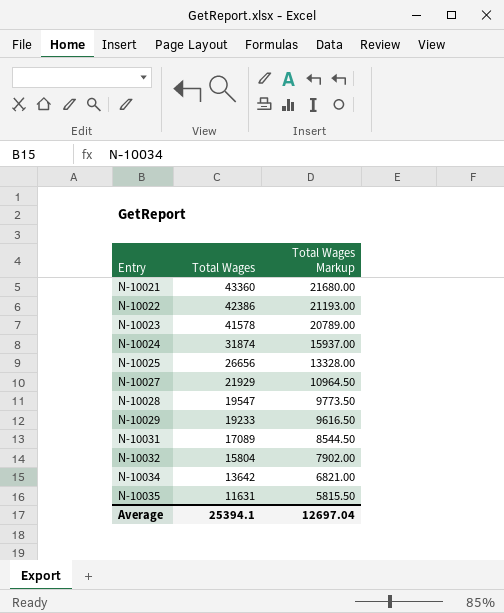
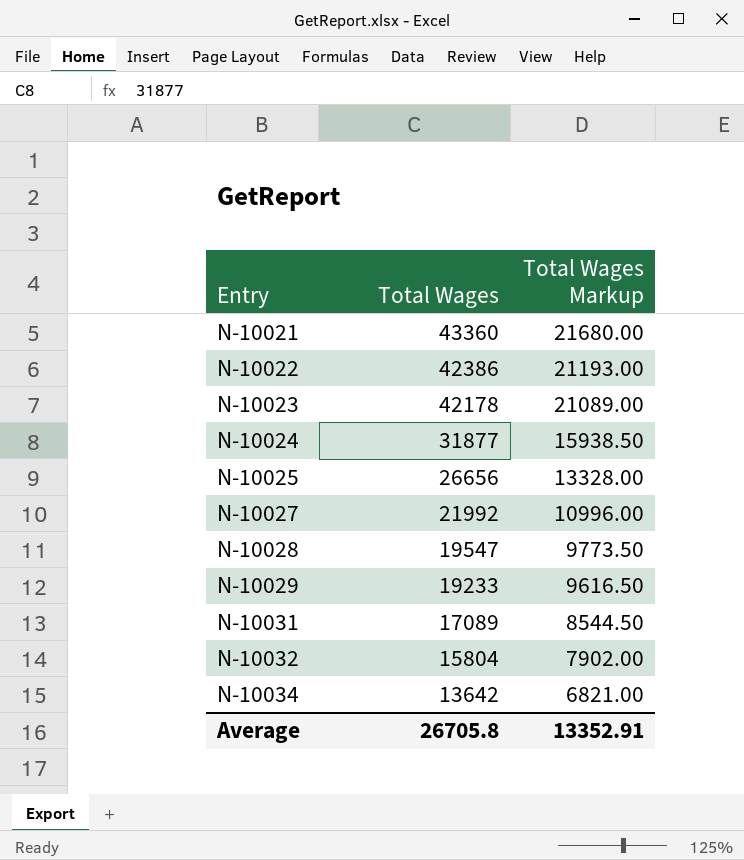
row N-10035: 11631 | 5815.50 -> none
N-10023 | Total Wages: 41578 -> 42178
N-10023 | Total Wages Markup: 20789.00 -> 21089.00
N-10024 | Total Wages: 31874 -> 31877
N-10024 | Total Wages Markup: 15937.00 -> 15938.50
N-10027 | Total Wages: 21929 -> 21992
N-10027 | Total Wages Markup: 10964.50 -> 10996.00
Average | Total Wages: 25394.1 -> 26705.8
Average | Total Wages Markup: 12697.04 -> 13352.91

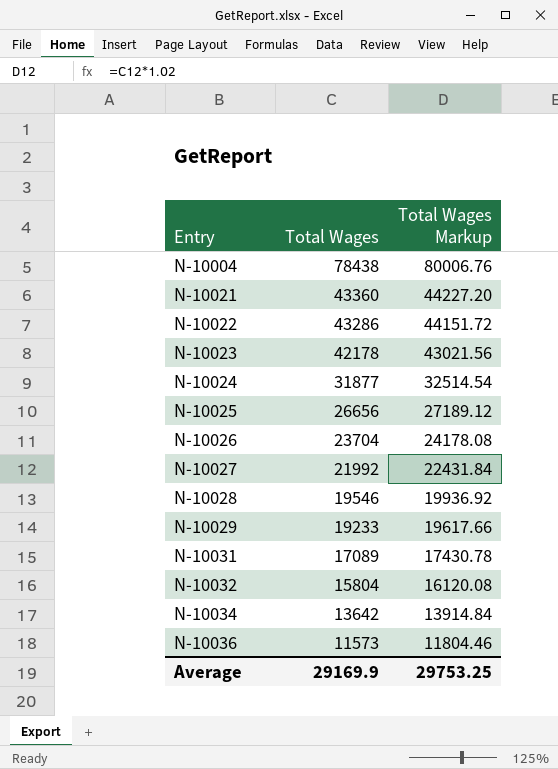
column Total Wages Markup | formula: [Total Wages] * 0.5 -> [Total Wages] * 1.02
row N-10004: none -> 78438 | 80006.76
N-10022 | Total Wages: 42386 -> 43286
row N-10026: none -> 23704 | 24178.08
N-10028 | Total Wages: 19547 -> 19546
row N-10036: none -> 11573 | 11804.46
Average | Total Wages: 26705.8 -> 29169.9
Average | Total Wages Markup: 13352.91 -> 29753.25

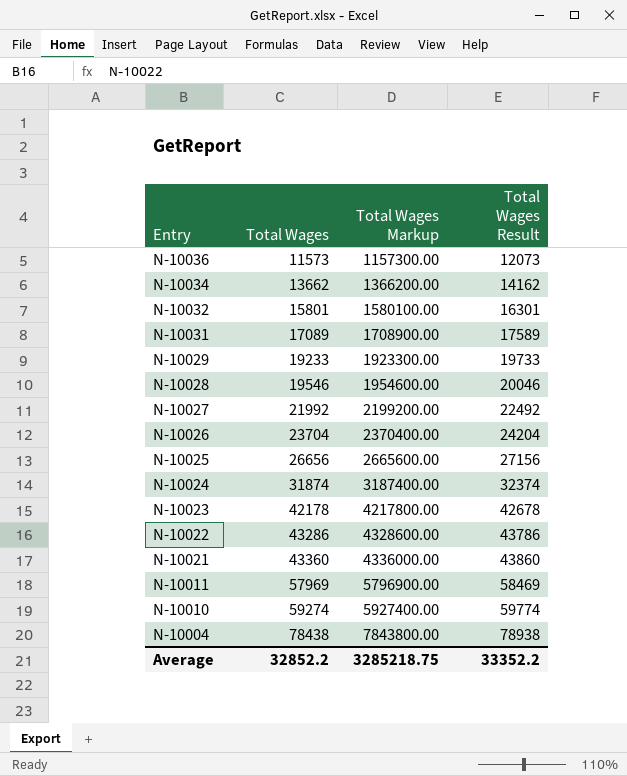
row order: Entry ascending -> Entry descending
column Total Wages Markup | formula: [Total Wages] * 1.02 -> [Total Wages] * 100
column Total Wages Result | formula: none -> [Total Wages] + 500
N-10034 | Total Wages: 13642 -> 13662
N-10032 | Total Wages: 15804 -> 15801
N-10024 | Total Wages: 31877 -> 31874
row N-10011: none -> 57969 | 5796900.00 | 58469
row N-10010: none -> 59274 | 5927400.00 | 59774
Average | Total Wages: 29169.9 -> 32852.2
Average | Total Wages Markup: 29753.25 -> 3285218.75

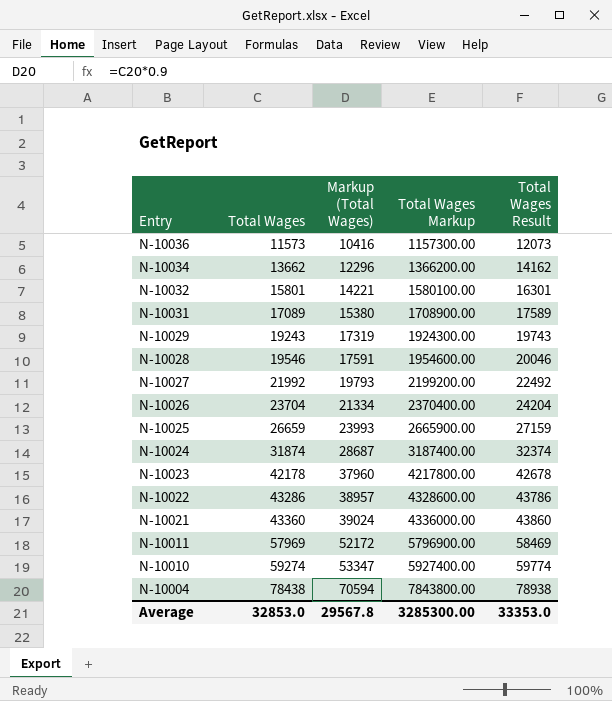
column Markup (Total Wages) | formula: none -> [Total Wages] * 0.9
N-10029 | Total Wages: 19233 -> 19243
N-10029 | Total Wages Markup: 1923300.00 -> 1924300.00
N-10029 | Total Wages Result: 19733 -> 19743
N-10025 | Total Wages: 26656 -> 26659
N-10025 | Total Wages Markup: 2665600.00 -> 2665900.00
N-10025 | Total Wages Result: 27156 -> 27159
Average | Total Wages: 32852.2 -> 32853.0
Average | Total Wages Markup: 3285218.75 -> 3285300.00
Average | Total Wages Result: 33352.2 -> 33353.0

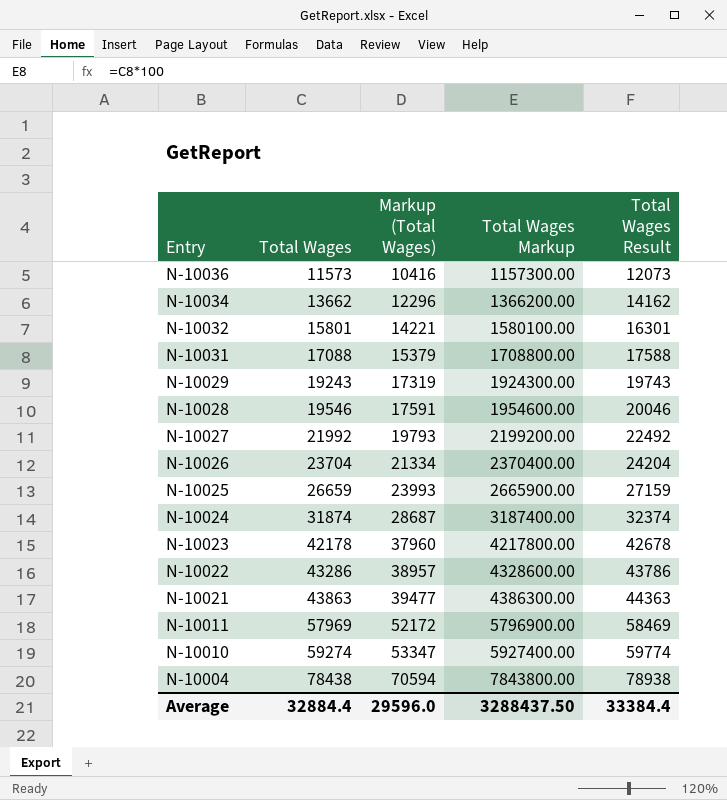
N-10031 | Total Wages: 17089 -> 17088
N-10031 | Markup (Total Wages): 15380 -> 15379
N-10031 | Total Wages Markup: 1708900.00 -> 1708800.00
N-10031 | Total Wages Result: 17589 -> 17588
N-10021 | Total Wages: 43360 -> 43863
N-10021 | Markup (Total Wages): 39024 -> 39477
N-10021 | Total Wages Markup: 4336000.00 -> 4386300.00
N-10021 | Total Wages Result: 43860 -> 44363
Average | Total Wages: 32853.0 -> 32884.4
Average | Markup (Total Wages): 29567.8 -> 29596.0
Average | Total Wages Markup: 3285300.00 -> 3288437.50
Average | Total Wages Result: 33353.0 -> 33384.4

